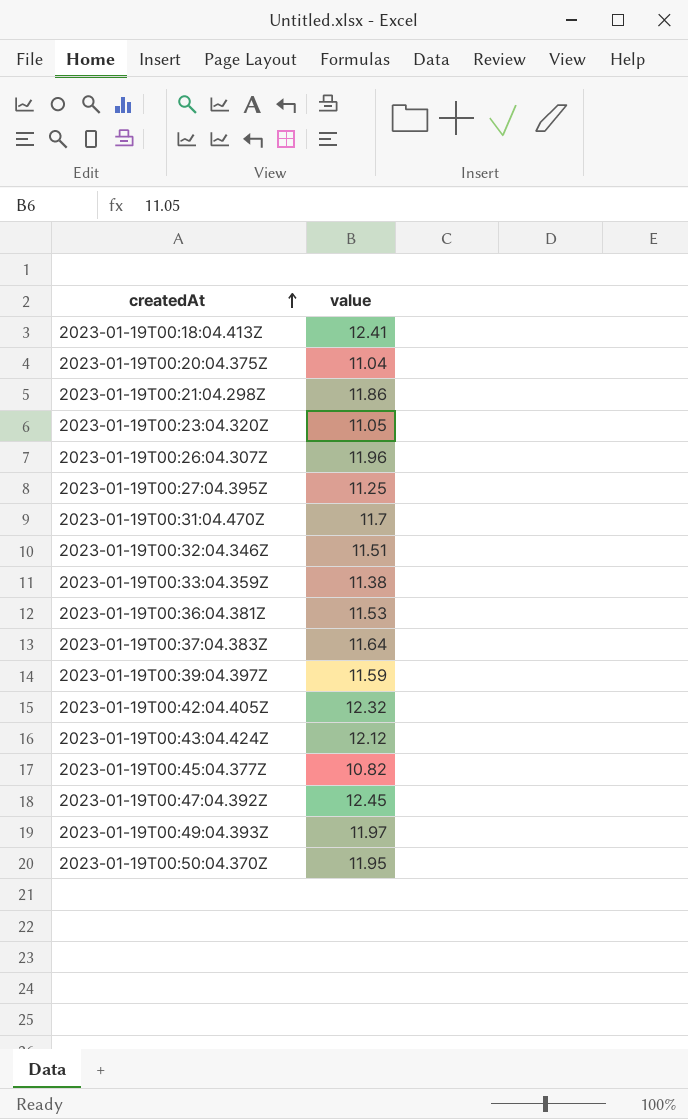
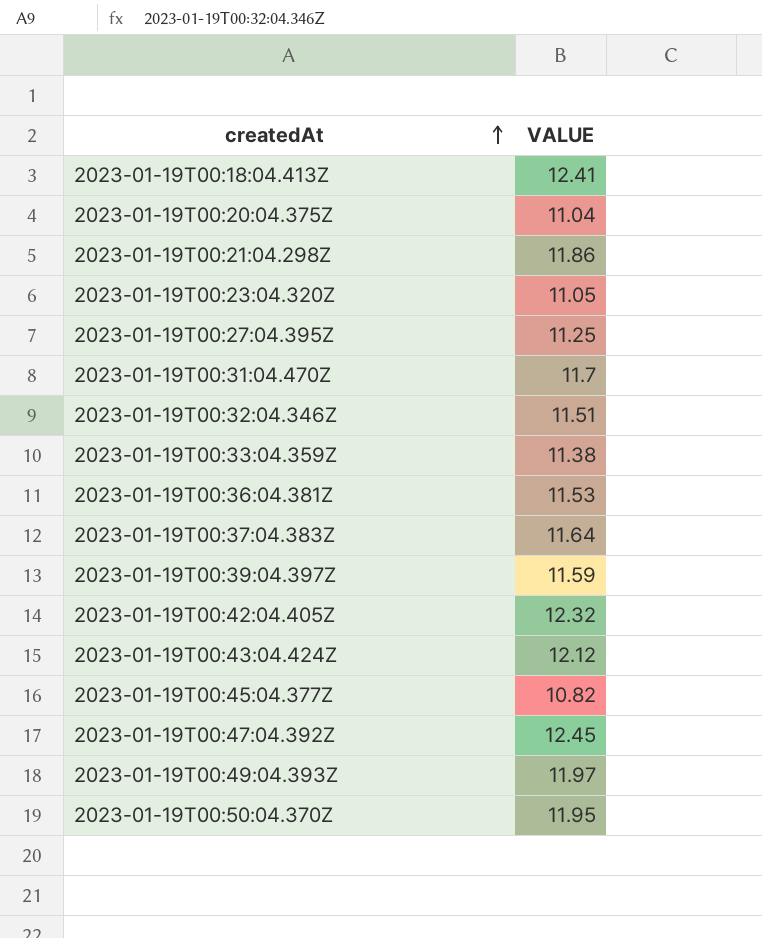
column name: value -> VALUE
row 2023-01-19T00:26:04.307Z: 11.96 -> none

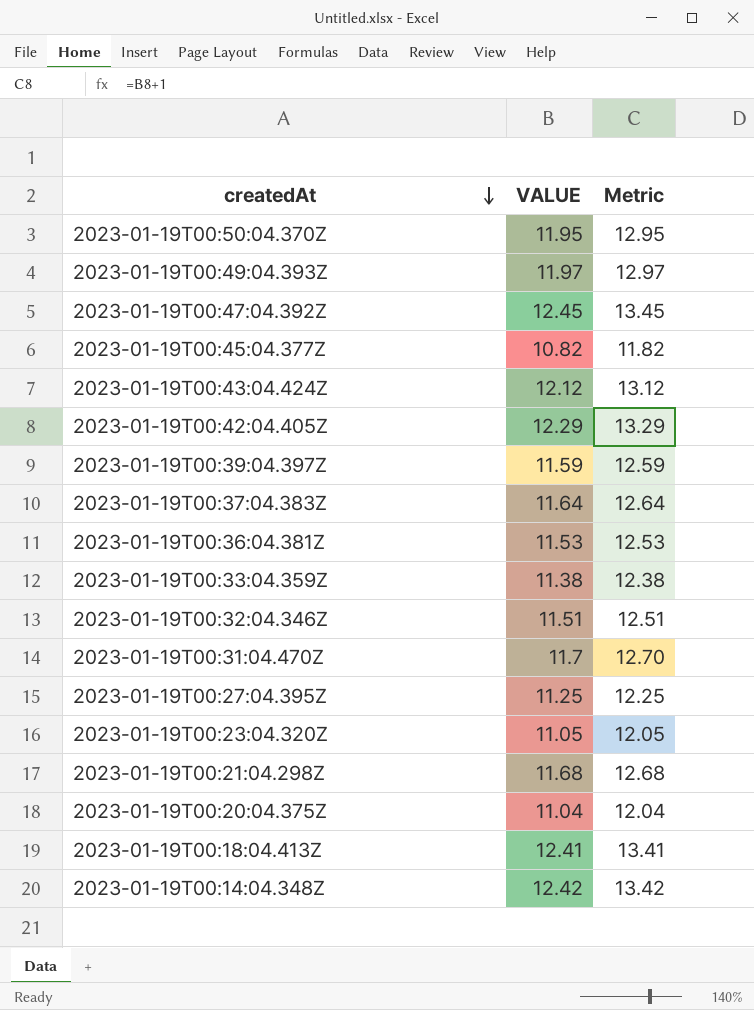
row order: createdAt ascending -> createdAt descending
column Metric | formula: none -> [VALUE] + 1
2023-01-19T00:42:04.405Z | VALUE: 12.32 -> 12.29
2023-01-19T00:21:04.298Z | VALUE: 11.86 -> 11.68
row 2023-01-19T00:14:04.348Z: none -> 12.42 | 13.42

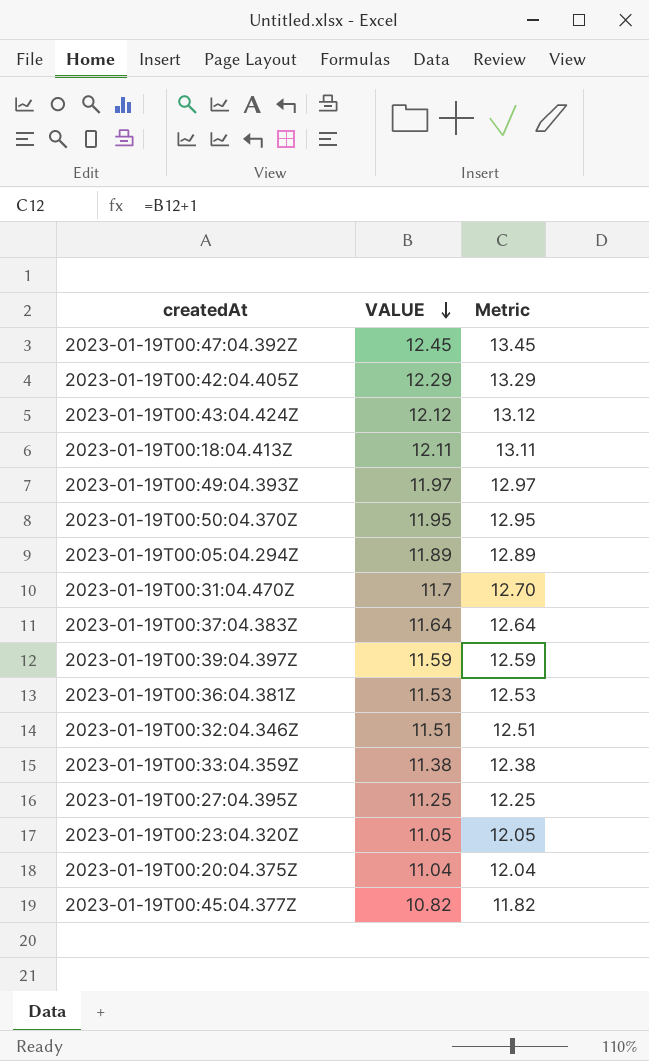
row order: createdAt descending -> VALUE descending
row 2023-01-19T00:21:04.298Z: 11.68 | 12.68 -> none
row 2023-01-19T00:14:04.348Z: 12.42 | 13.42 -> none
2023-01-19T00:18:04.413Z | VALUE: 12.41 -> 12.11
2023-01-19T00:18:04.413Z | Metric: 13.41 -> 13.11
row 2023-01-19T00:05:04.294Z: none -> 11.89 | 12.89

